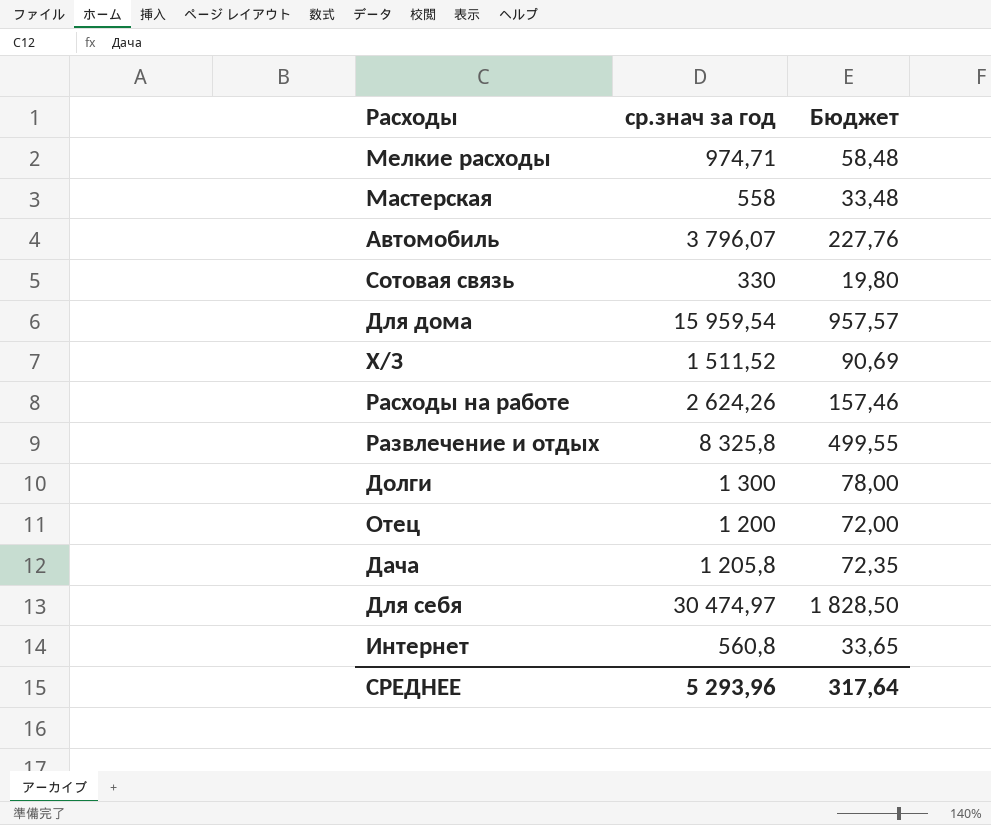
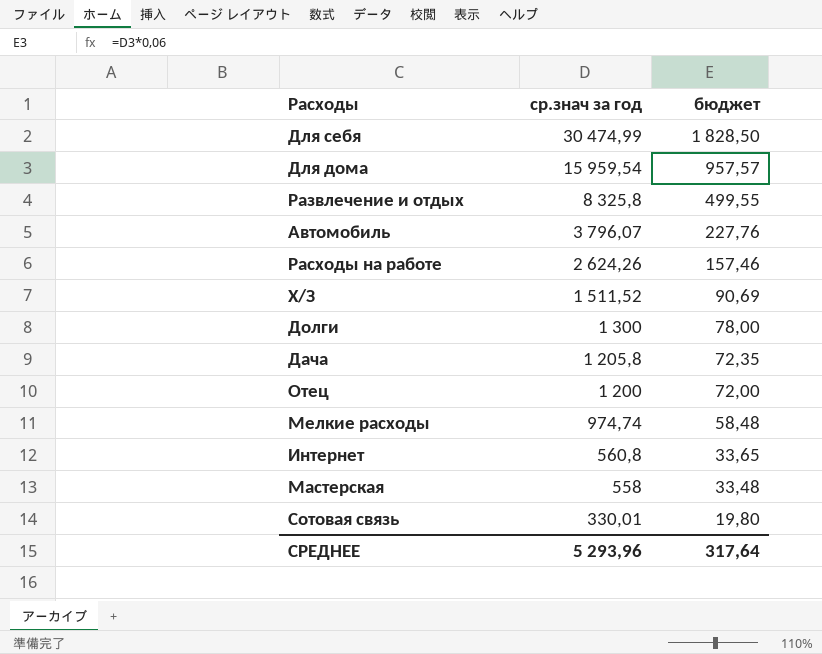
row order: none -> ср.знач за год descending
column name: Бюджет -> бюджет
Для себя | ср.знач за год: 30 474,97 -> 30 474,99
Мелкие расходы | ср.знач за год: 974,71 -> 974,74
Сотовая связь | ср.знач за год: 330 -> 330,01

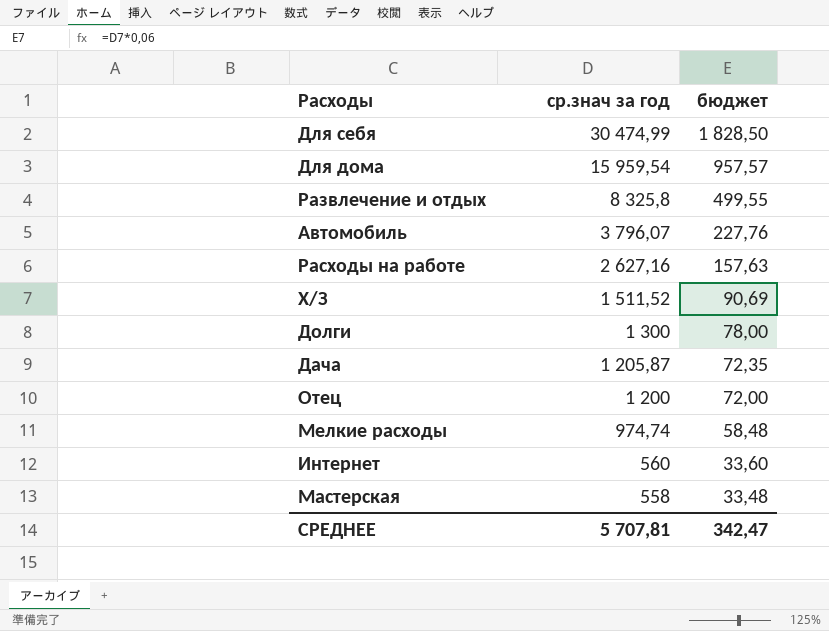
row Сотовая связь: 330,01 | 19,80 -> none
Расходы на работе | ср.знач за год: 2 624,26 -> 2 627,16
Расходы на работе | бюджет: 157,46 -> 157,63
Дача | ср.знач за год: 1 205,8 -> 1 205,87
Интернет | ср.знач за год: 560,8 -> 560
Интернет | бюджет: 33,65 -> 33,60
СРЕДНЕЕ | ср.знач за год: 5 293,96 -> 5 707,81
СРЕДНЕЕ | бюджет: 317,64 -> 342,47

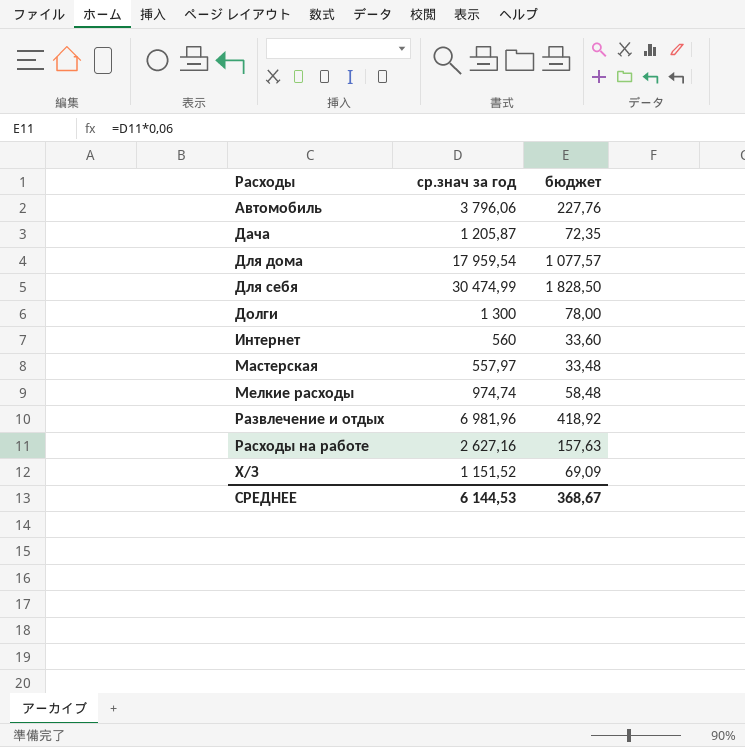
row order: ср.знач за год descending -> Расходы ascending
row Отец: 1 200 | 72,00 -> none
Автомобиль | ср.знач за год: 3 796,07 -> 3 796,06
Для дома | ср.знач за год: 15 959,54 -> 17 959,54
Для дома | бюджет: 957,57 -> 1 077,57
Мастерская | ср.знач за год: 558 -> 557,97
Развлечение и отдых | ср.знач за год: 8 325,8 -> 6 981,96
Развлечение и отдых | бюджет: 499,55 -> 418,92
Х/З | ср.знач за год: 1 511,52 -> 1 151,52
Х/З | бюджет: 90,69 -> 69,09
СРЕДНЕЕ | ср.знач за год: 5 707,81 -> 6 144,53
СРЕДНЕЕ | бюджет: 342,47 -> 368,67

